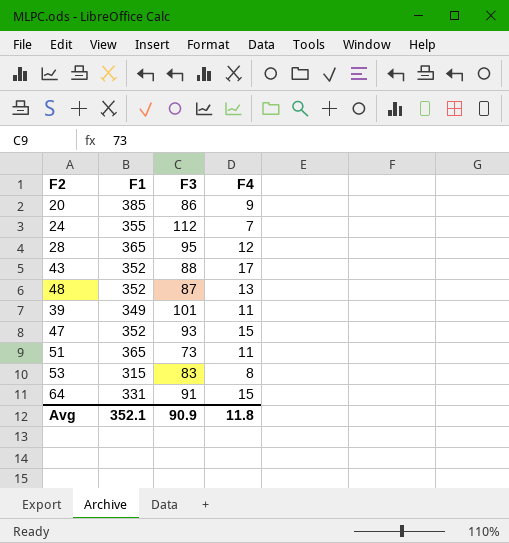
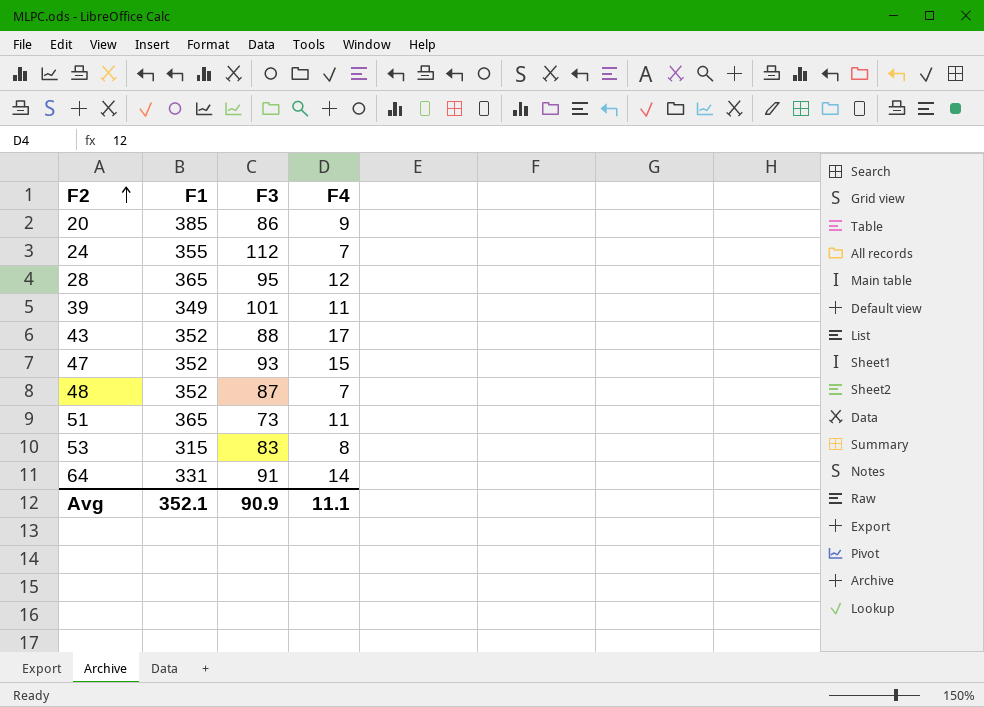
row order: none -> F2 ascending
48 | F4: 13 -> 7
64 | F4: 15 -> 14
Avg | F4: 11.8 -> 11.1

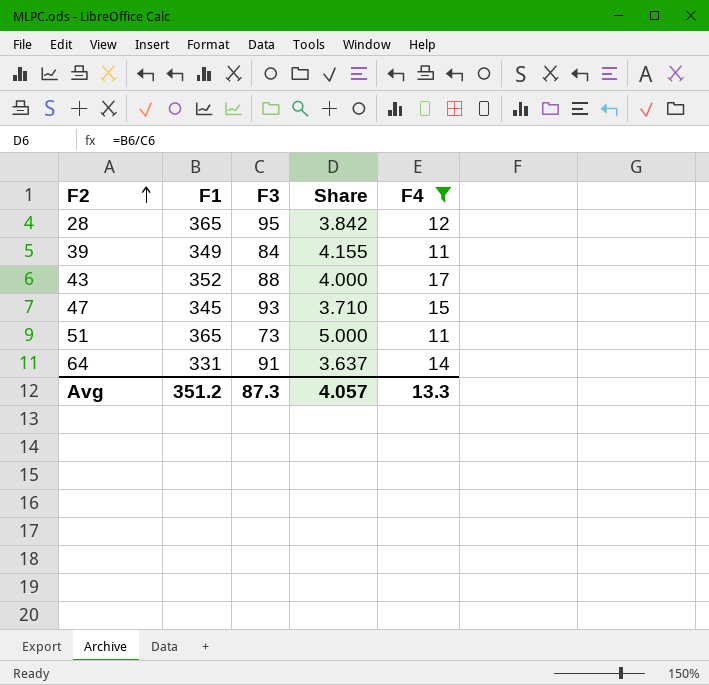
filter: none -> F4 >= 11
column Share | formula: none -> [F1] / [F3]
39 | F3: 101 -> 84
47 | F1: 352 -> 345
Avg | F1: 352.1 -> 351.2
Avg | F3: 90.9 -> 87.3
Avg | F4: 11.1 -> 13.3

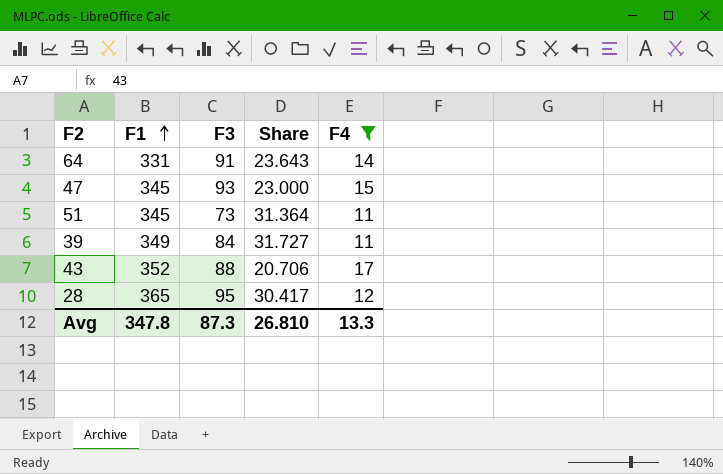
row order: F2 ascending -> F1 ascending
column Share | formula: [F1] / [F3] -> [F1] / [F4]
51 | F1: 365 -> 345
Avg | F1: 351.2 -> 347.8
Avg | Share: 4.057 -> 26.810

